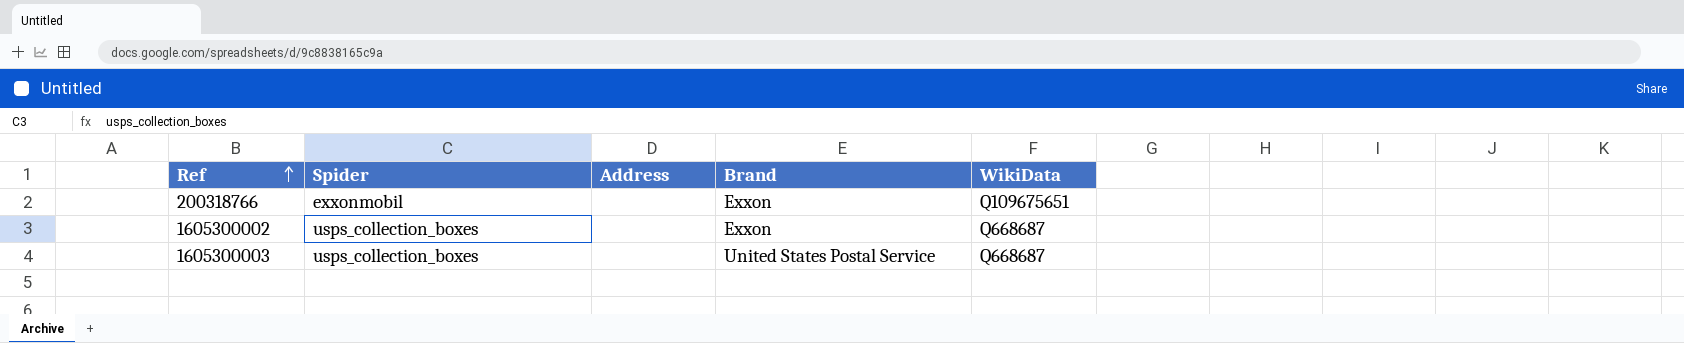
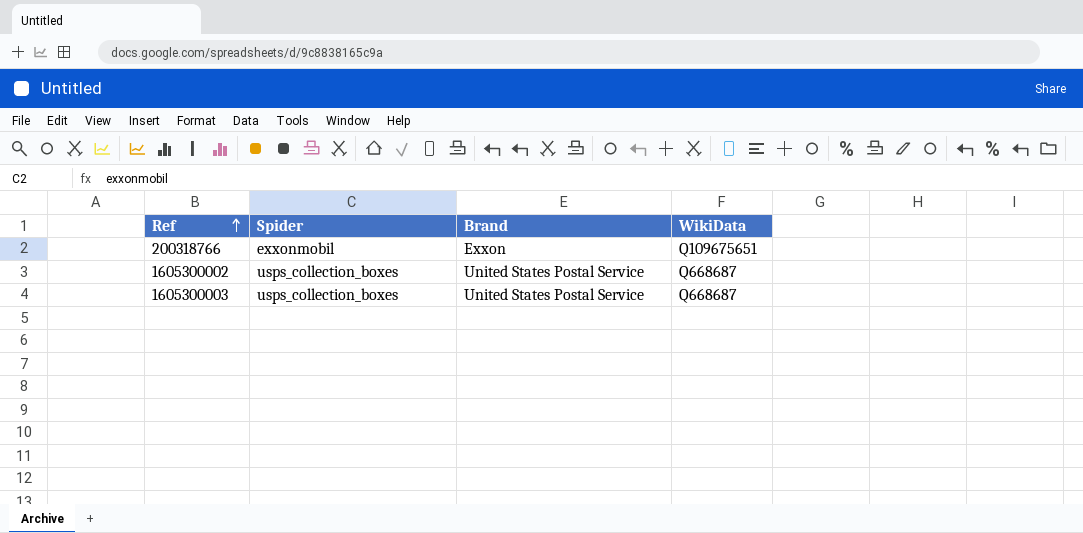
column Address | position: 3 -> none
1605300002 | Brand: Exxon -> United States Postal Service

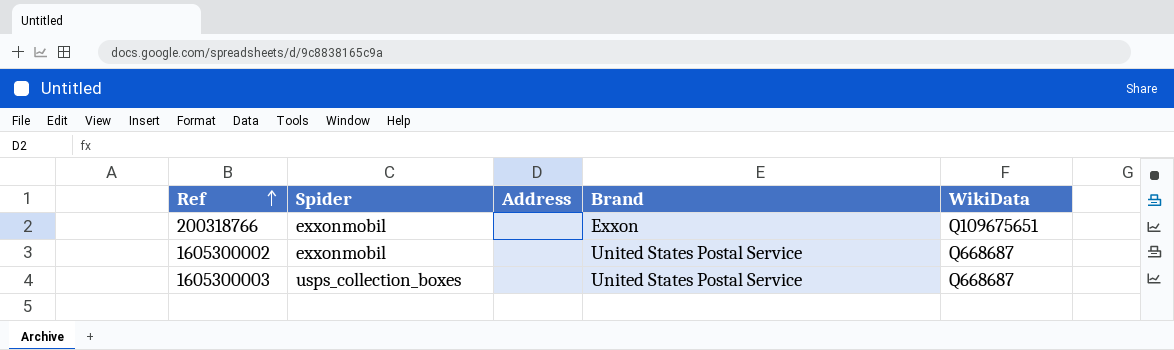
column Address | position: none -> 3
1605300002 | Spider: usps_collection_boxes -> exxonmobil

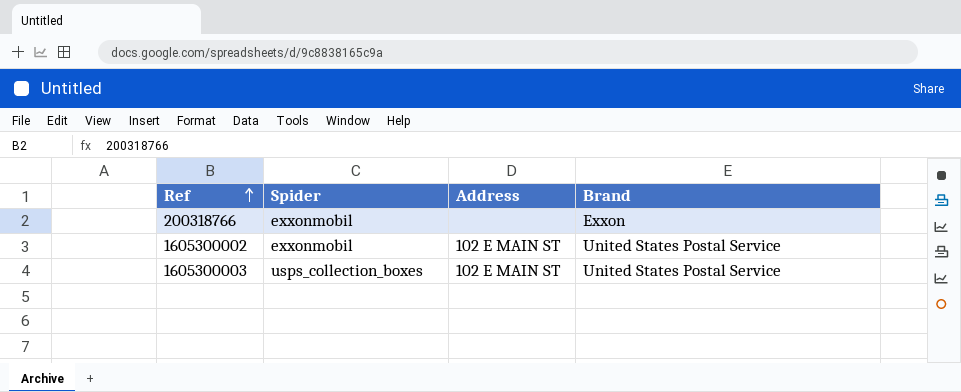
column WikiData | position: 5 -> none
1605300002 | Address: none -> 102 E MAIN ST
1605300003 | Address: none -> 102 E MAIN ST

